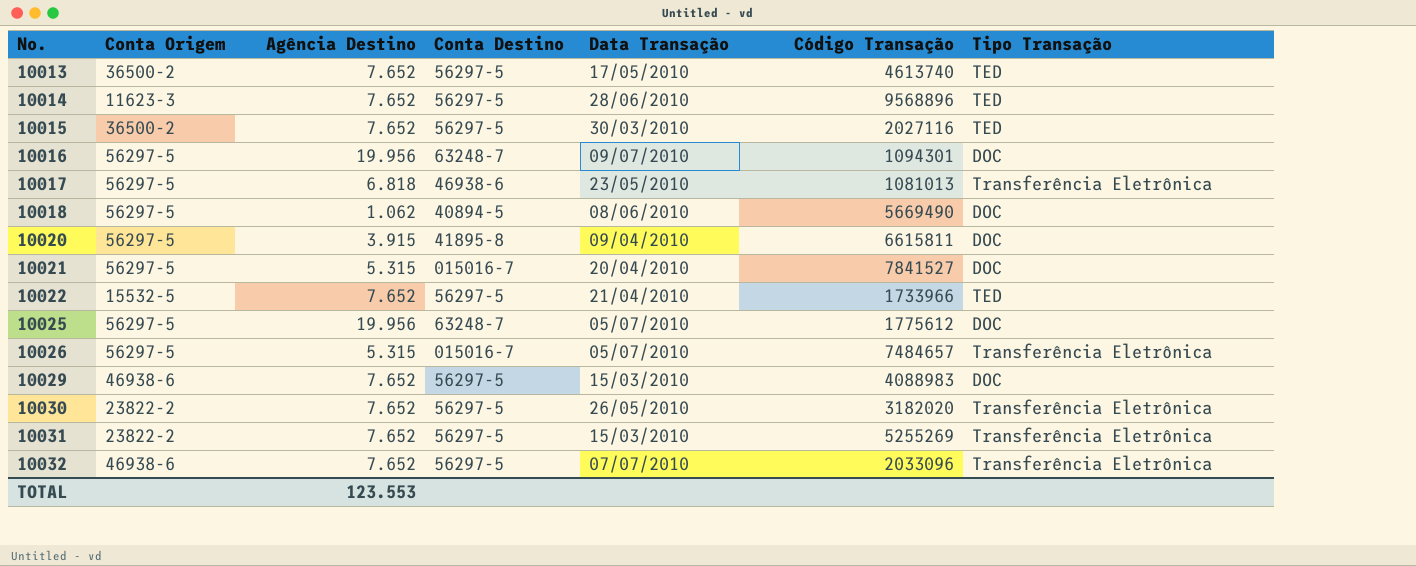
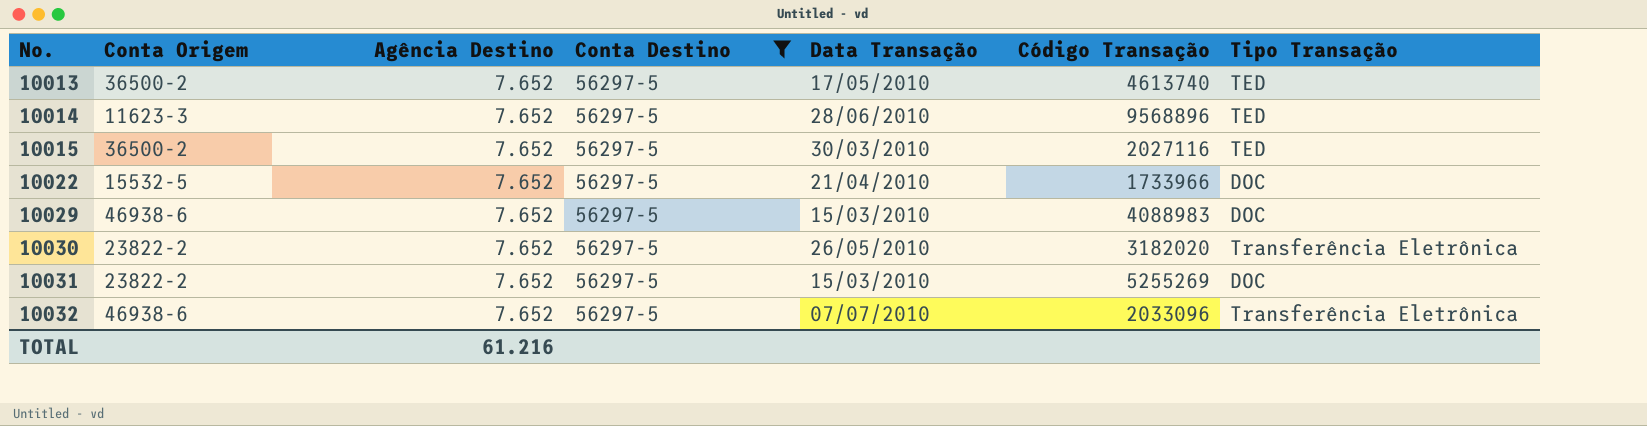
filter: none -> Conta Destino = 56297-5
10022 | Tipo Transação: TED -> DOC
10031 | Tipo Transação: Transferência Eletrônica -> DOC
TOTAL | Agência Destino: 123.553 -> 61.216

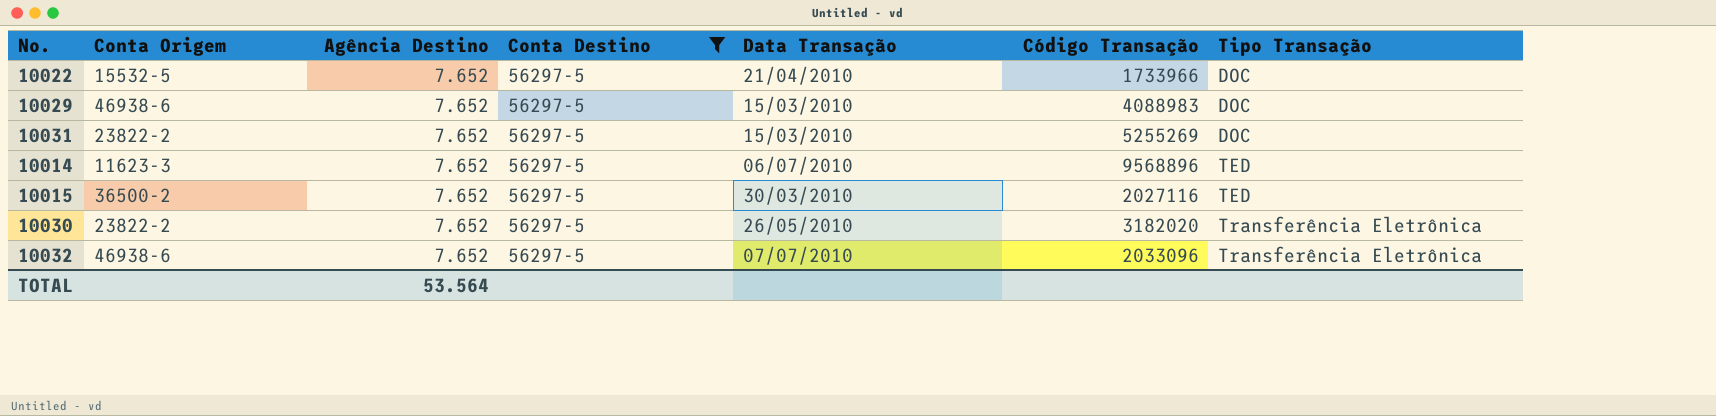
row order: No. ascending -> Tipo Transação ascending
row 10013: 36500-2 | 7.652 | 56297-5 | 17/05/2010 | 4613740 | TED -> none
10014 | Data Transação: 28/06/2010 -> 06/07/2010
TOTAL | Agência Destino: 61.216 -> 53.564

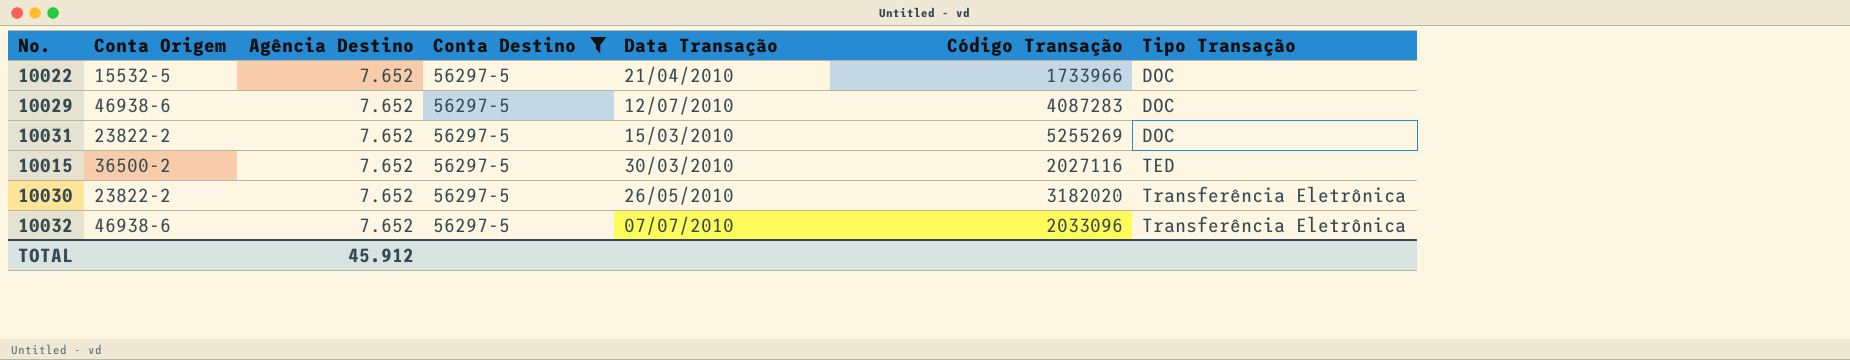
row 10014: 11623-3 | 7.652 | 56297-5 | 06/07/2010 | 9568896 | TED -> none
10029 | Data Transação: 15/03/2010 -> 12/07/2010
10029 | Código Transação: 4088983 -> 4087283
TOTAL | Agência Destino: 53.564 -> 45.912

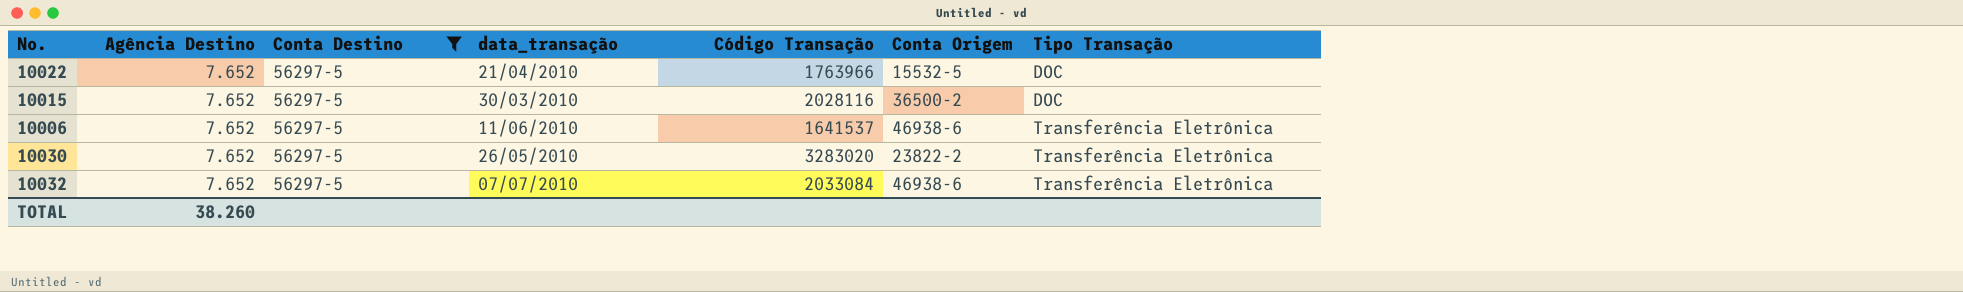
column name: Data Transação -> data_transação
column Conta Origem | position: 2 -> 6
row 10029: 46938-6 | 7.652 | 56297-5 | 12/07/2010 | 4087283 | DOC -> none
row 10031: 23822-2 | 7.652 | 56297-5 | 15/03/2010 | 5255269 | DOC -> none
10022 | Código Transação: 1733966 -> 1763966
10015 | Código Transação: 2027116 -> 2028116
10015 | Tipo Transação: TED -> DOC
row 10006: none -> 7.652 | 56297-5 | 11/06/2010 | 1641537 | 46938-6 | Transferência Eletrônica
10030 | Código Transação: 3182020 -> 3283020
10032 | Código Transação: 2033096 -> 2033084
TOTAL | Agência Destino: 45.912 -> 38.260

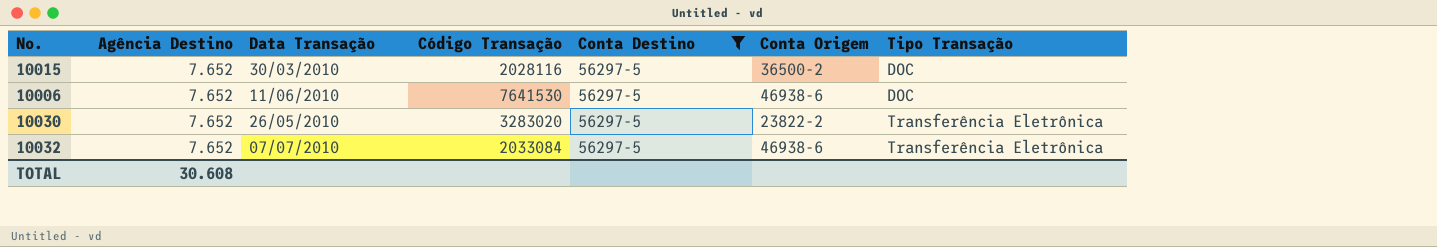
column name: data_transação -> Data Transação
column Conta Destino | position: 3 -> 5
row 10022: 7.652 | 56297-5 | 21/04/2010 | 1763966 | 15532-5 | DOC -> none
10006 | Código Transação: 1641537 -> 7641530
10006 | Tipo Transação: Transferência Eletrônica -> DOC
TOTAL | Agência Destino: 38.260 -> 30.608

